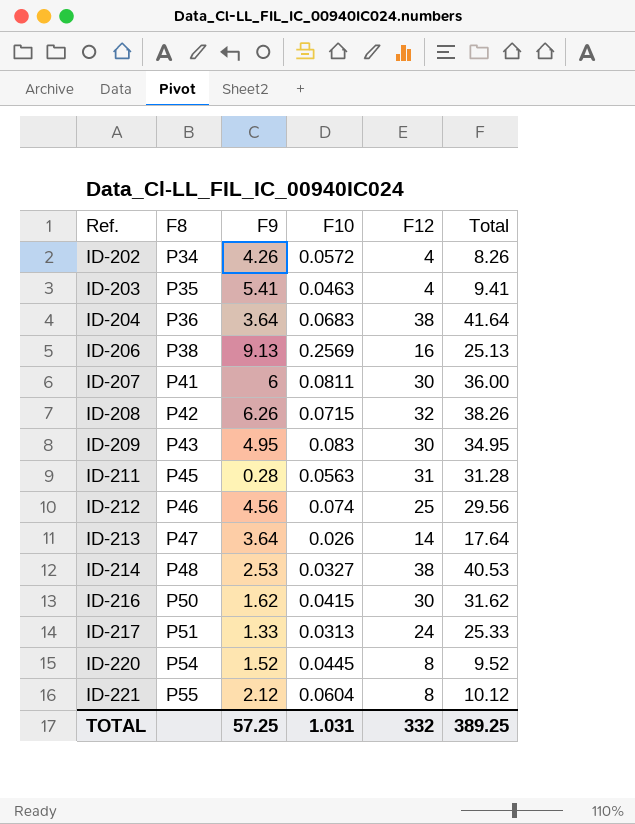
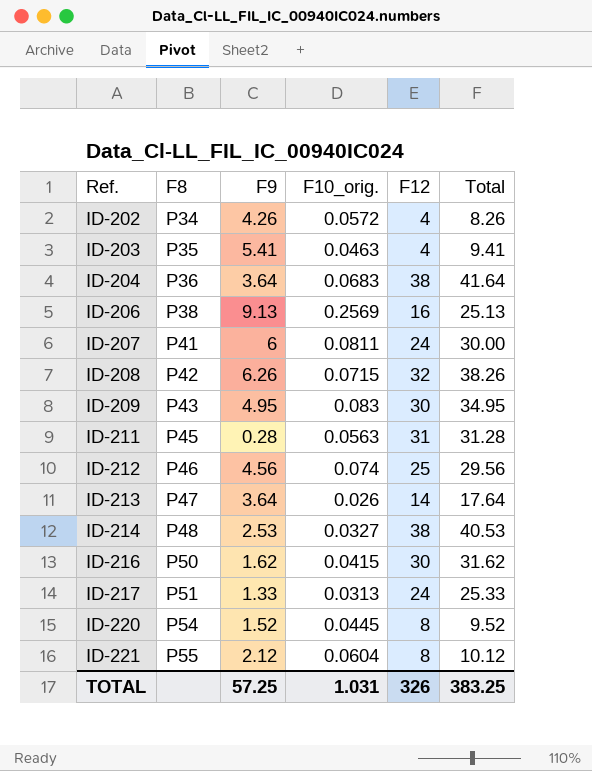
column name: F10 -> F10_orig.
ID-207 | F12: 30 -> 24
ID-207 | Total: 36.00 -> 30.00
TOTAL | F12: 332 -> 326
TOTAL | Total: 389.25 -> 383.25

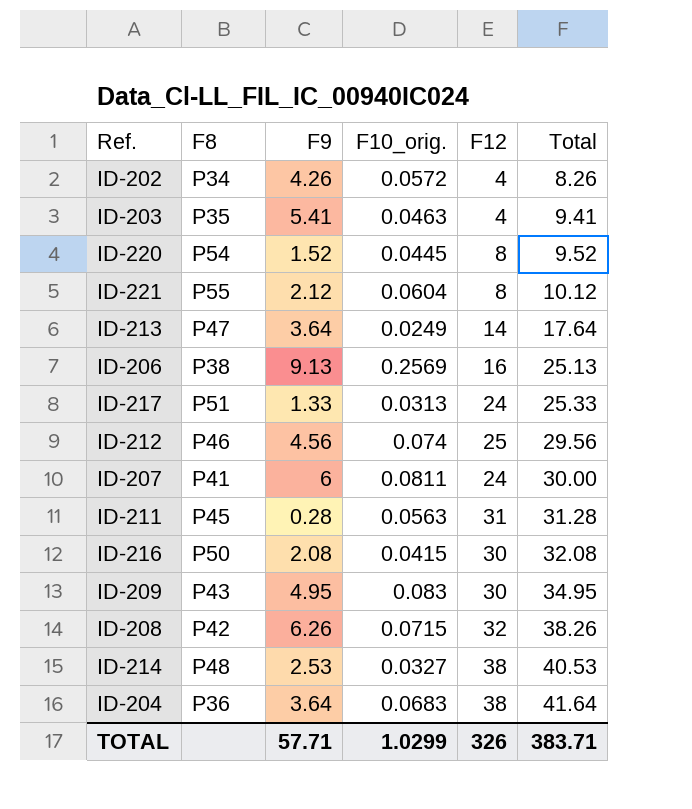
row order: Ref. ascending -> Total ascending
ID-213 | F10_orig.: 0.026 -> 0.0249
ID-216 | F9: 1.62 -> 2.08
ID-216 | Total: 31.62 -> 32.08
TOTAL | F9: 57.25 -> 57.71
TOTAL | F10_orig.: 1.031 -> 1.0299
TOTAL | Total: 383.25 -> 383.71

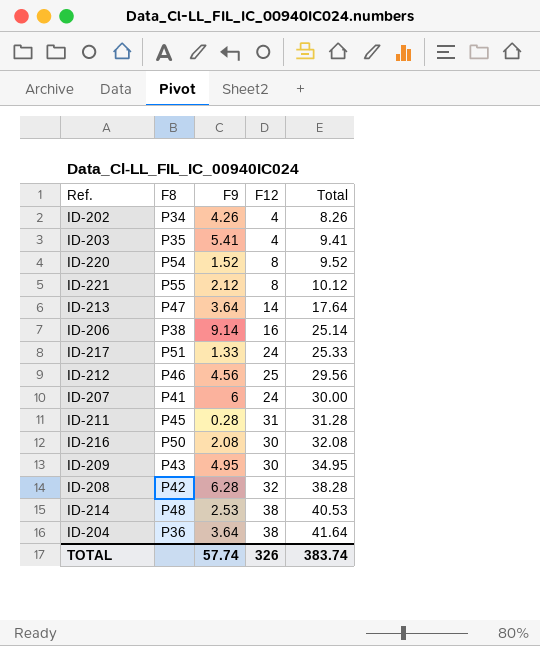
column F10_orig. | position: 4 -> none
ID-206 | F9: 9.13 -> 9.14
ID-206 | Total: 25.13 -> 25.14
ID-208 | F9: 6.26 -> 6.28
ID-208 | Total: 38.26 -> 38.28
TOTAL | F9: 57.71 -> 57.74
TOTAL | Total: 383.71 -> 383.74

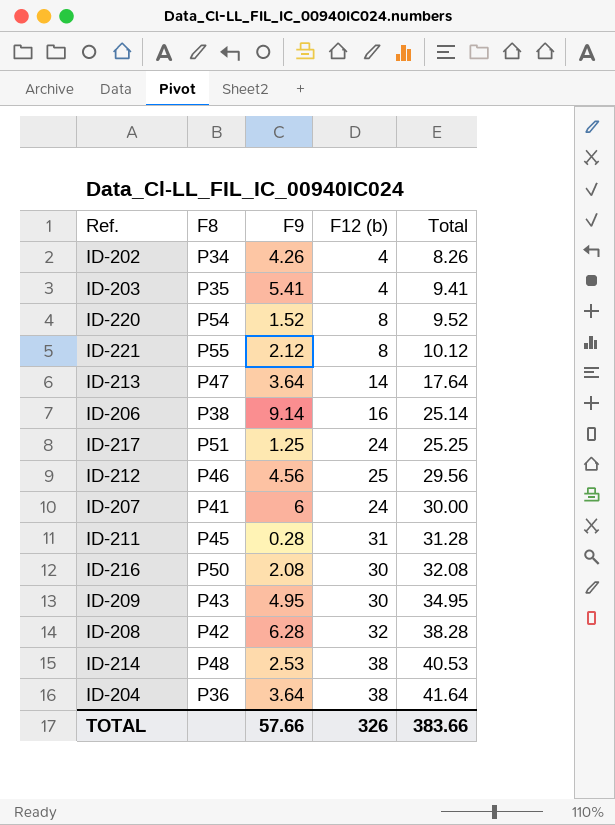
column name: F12 -> F12 (b)
ID-217 | F9: 1.33 -> 1.25
ID-217 | Total: 25.33 -> 25.25
TOTAL | F9: 57.74 -> 57.66
TOTAL | Total: 383.74 -> 383.66

